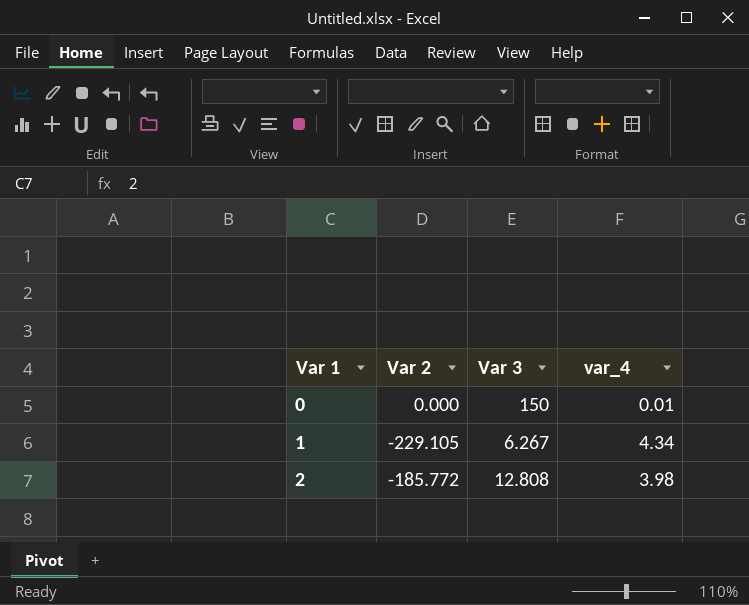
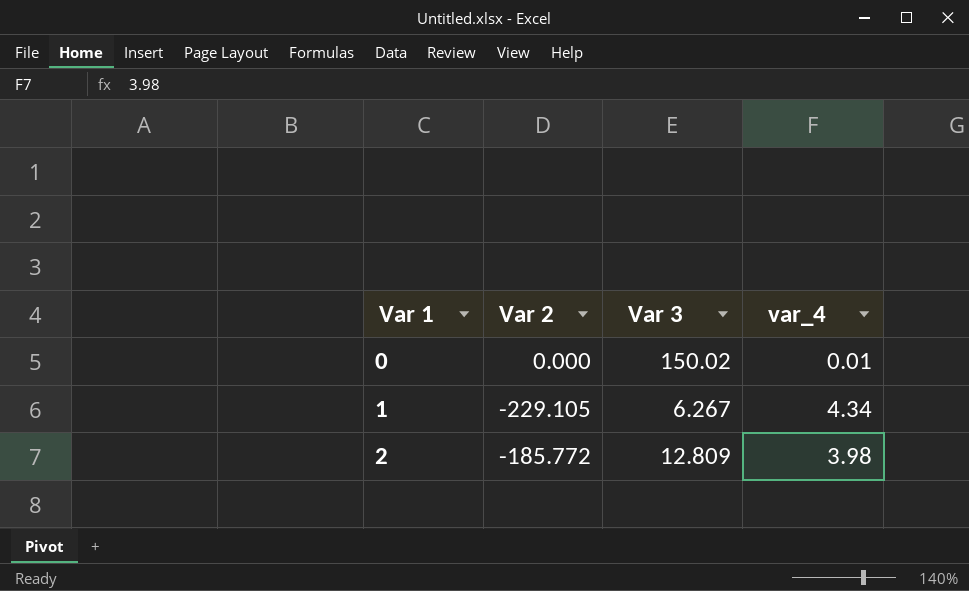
0 | Var 3: 150 -> 150.02
2 | Var 3: 12.808 -> 12.809

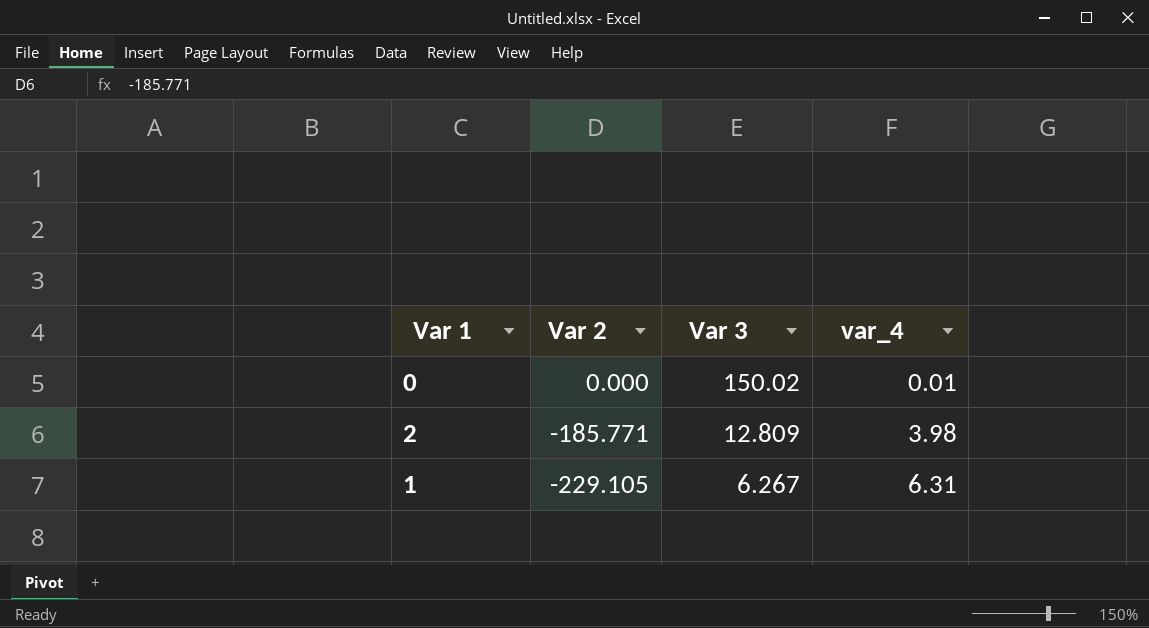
row order: Var 1 ascending -> Var 2 descending
2 | Var 2: -185.772 -> -185.771
1 | var_4: 4.34 -> 6.31

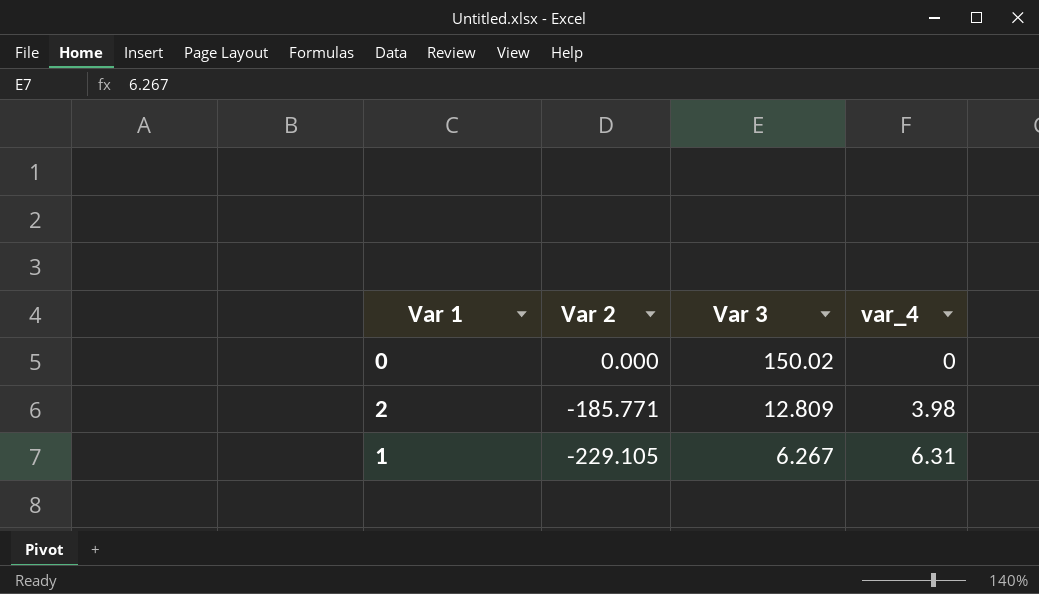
0 | var_4: 0.01 -> 0

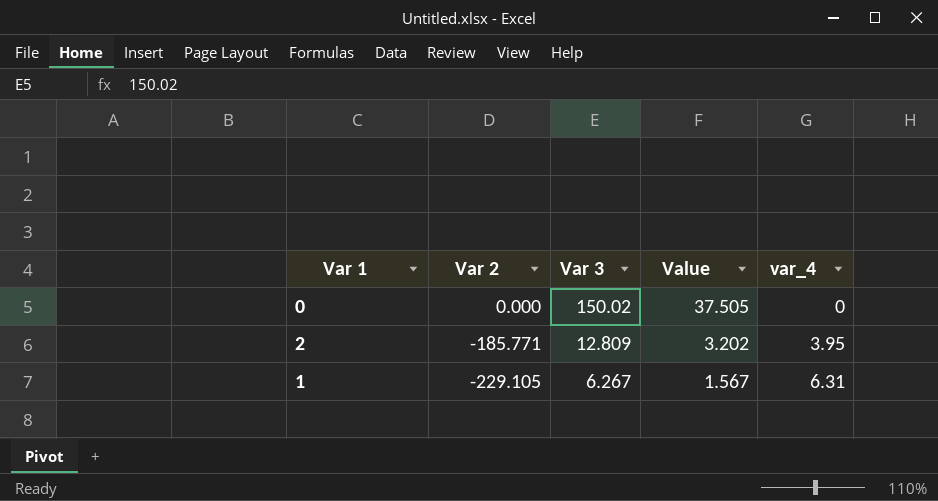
column Value | formula: none -> [Var 3] * 0.25
2 | var_4: 3.98 -> 3.95

